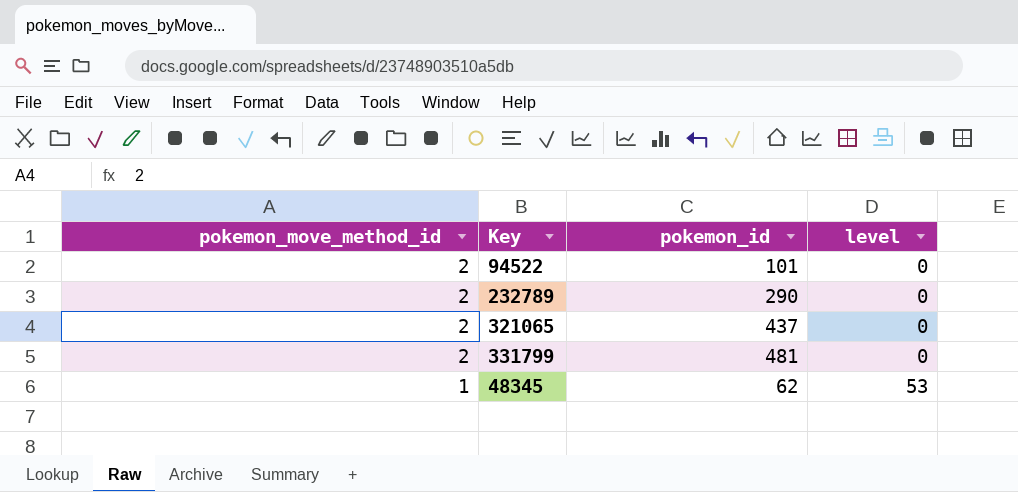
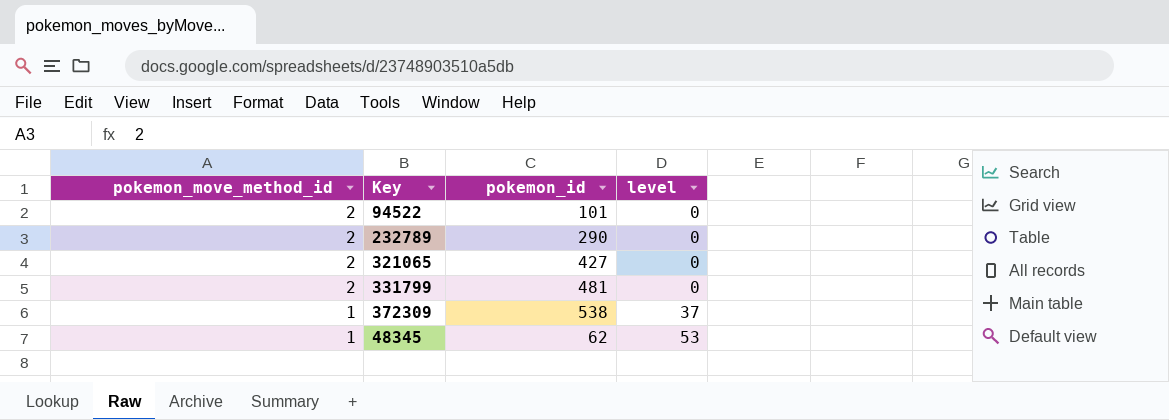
321065 | pokemon_id: 437 -> 427
row 372309: none -> 1 | 538 | 37

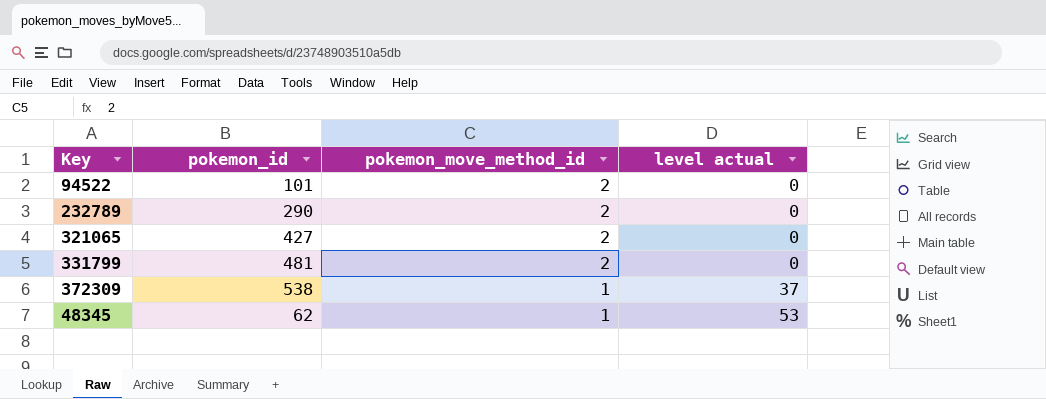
column pokemon_move_method_id | position: 1 -> 3
column name: level -> level actual

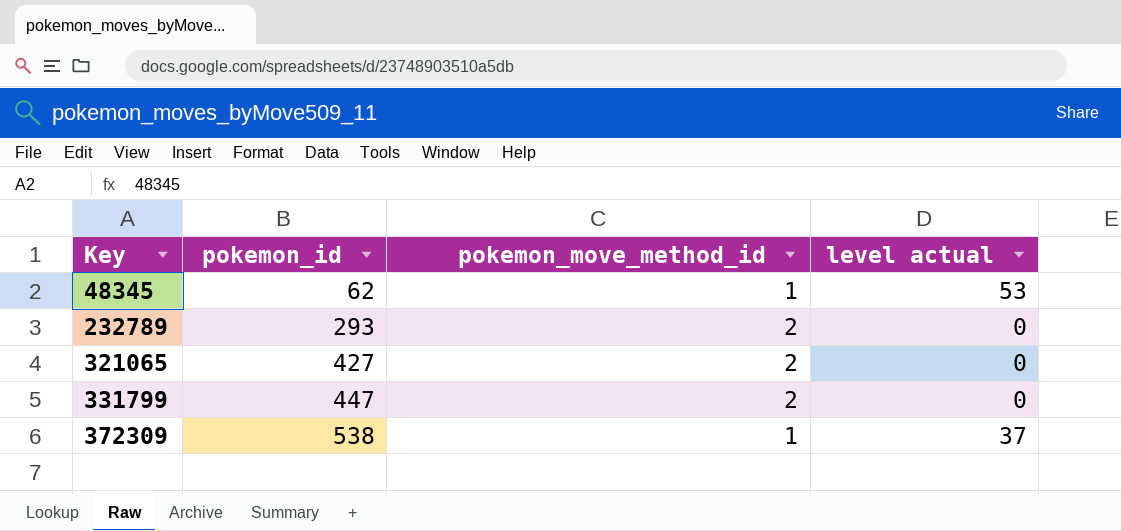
row order: pokemon_move_method_id descending -> Key ascending
row 94522: 101 | 2 | 0 -> none
232789 | pokemon_id: 290 -> 293
331799 | pokemon_id: 481 -> 447

